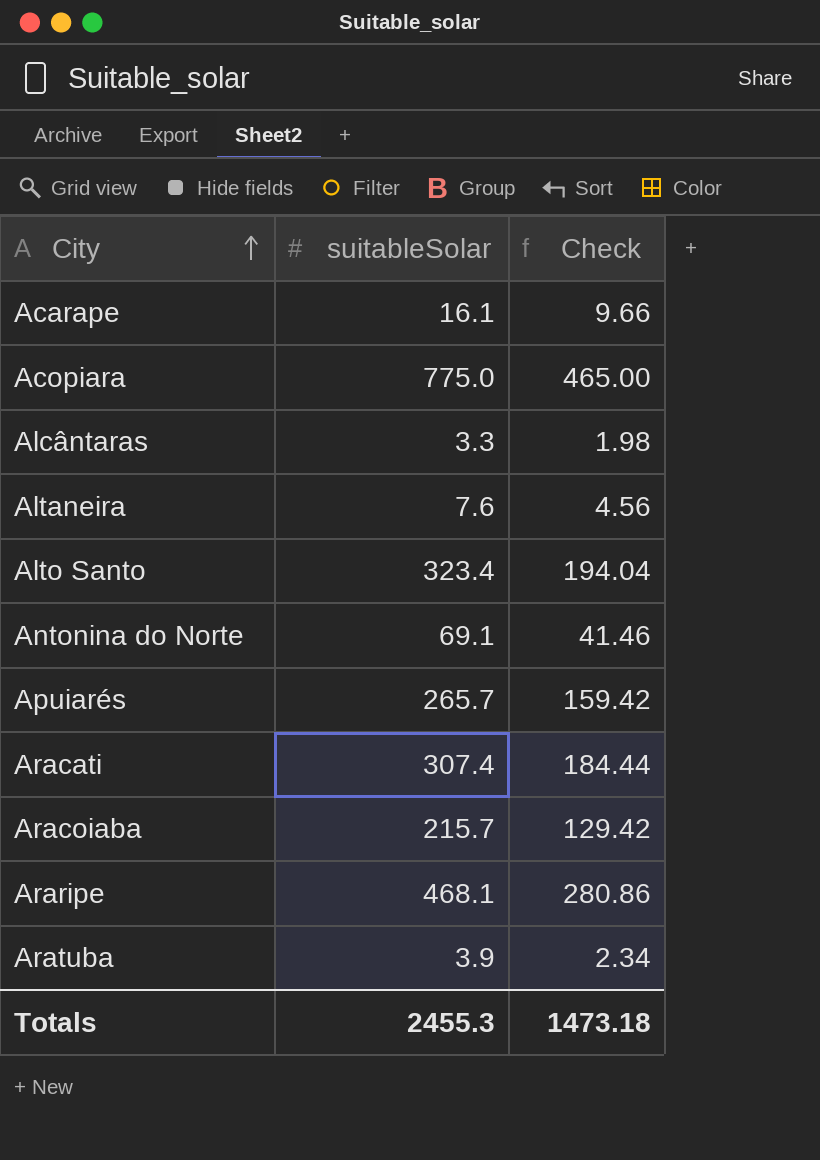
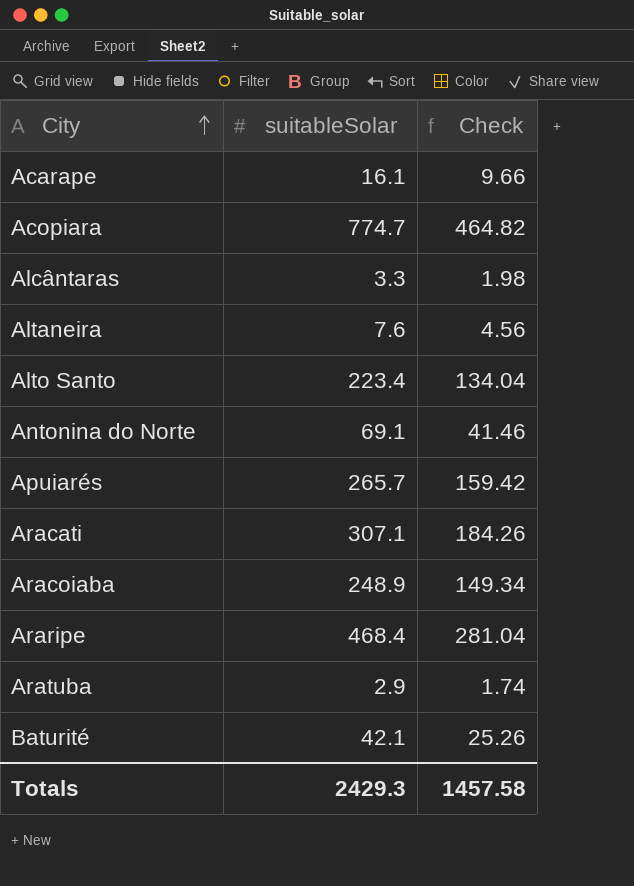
Acopiara | suitableSolar: 775.0 -> 774.7
Acopiara | Check: 465.00 -> 464.82
Alto Santo | suitableSolar: 323.4 -> 223.4
Alto Santo | Check: 194.04 -> 134.04
Aracati | suitableSolar: 307.4 -> 307.1
Aracati | Check: 184.44 -> 184.26
Aracoiaba | suitableSolar: 215.7 -> 248.9
Aracoiaba | Check: 129.42 -> 149.34
Araripe | suitableSolar: 468.1 -> 468.4
Araripe | Check: 280.86 -> 281.04
Aratuba | suitableSolar: 3.9 -> 2.9
Aratuba | Check: 2.34 -> 1.74
row Baturité: none -> 42.1 | 25.26
Totals | suitableSolar: 2455.3 -> 2429.3
Totals | Check: 1473.18 -> 1457.58

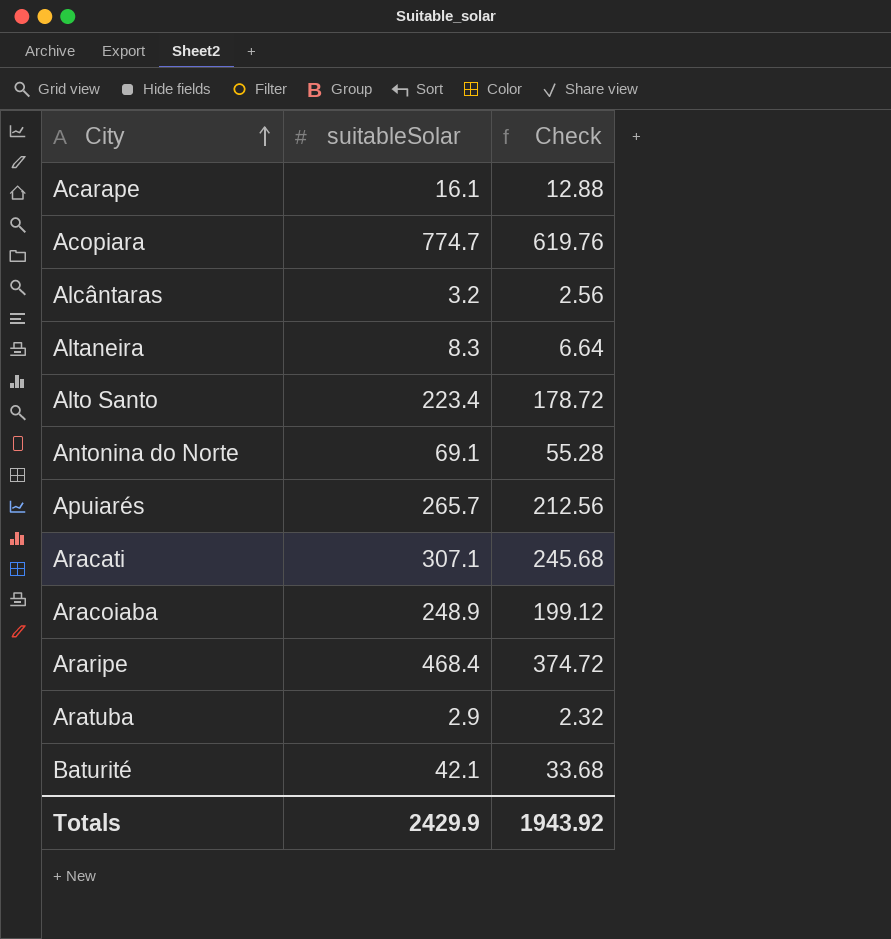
column Check | formula: [suitableSolar] * 0.6 -> [suitableSolar] * 0.8
Alcântaras | suitableSolar: 3.3 -> 3.2
Altaneira | suitableSolar: 7.6 -> 8.3
Totals | suitableSolar: 2429.3 -> 2429.9
Totals | Check: 1457.58 -> 1943.92

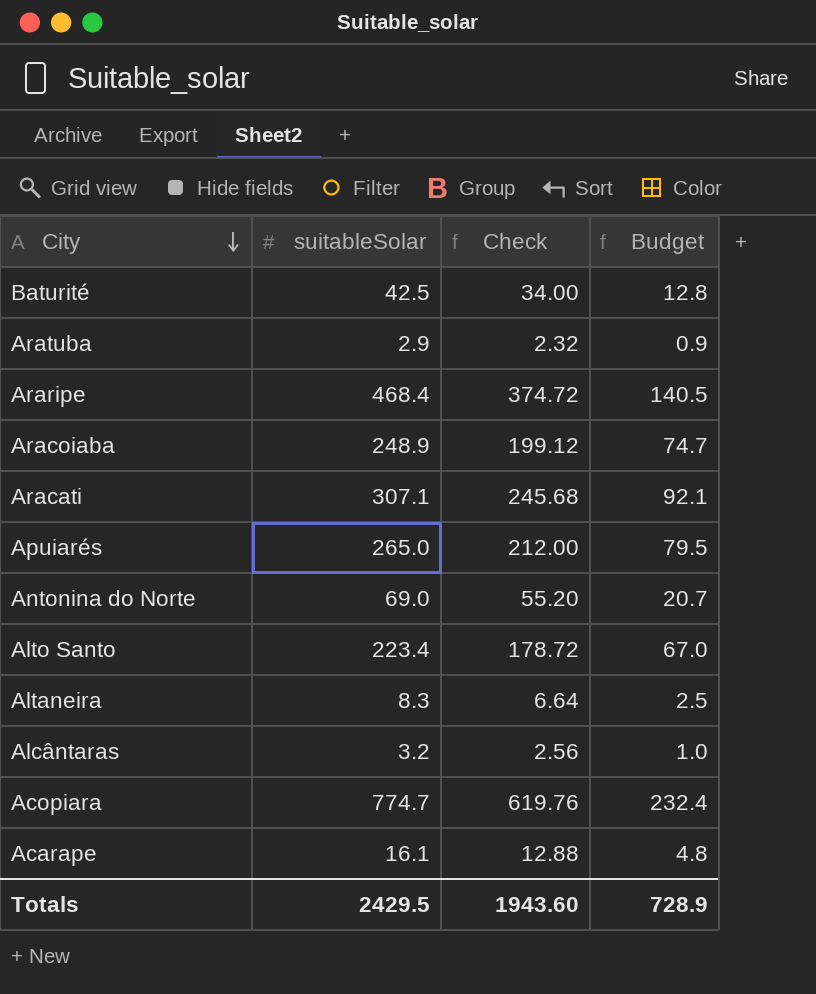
row order: City ascending -> City descending
column Budget | formula: none -> [suitableSolar] * 0.3
Baturité | suitableSolar: 42.1 -> 42.5
Baturité | Check: 33.68 -> 34.00
Apuiarés | suitableSolar: 265.7 -> 265.0
Apuiarés | Check: 212.56 -> 212.00
Antonina do Norte | suitableSolar: 69.1 -> 69.0
Antonina do Norte | Check: 55.28 -> 55.20
Totals | suitableSolar: 2429.9 -> 2429.5
Totals | Check: 1943.92 -> 1943.60

